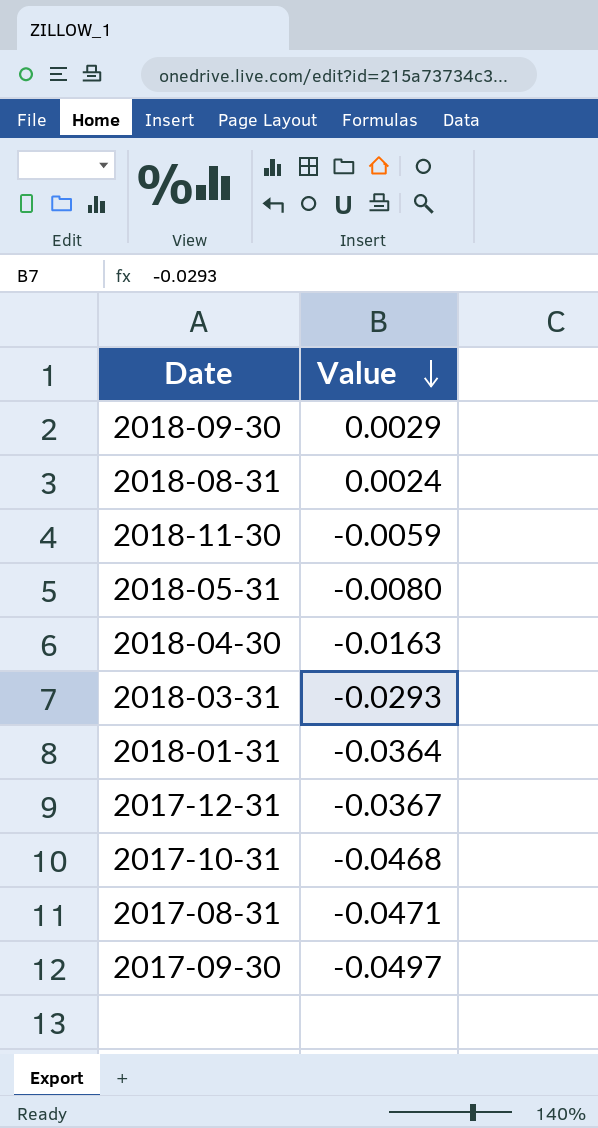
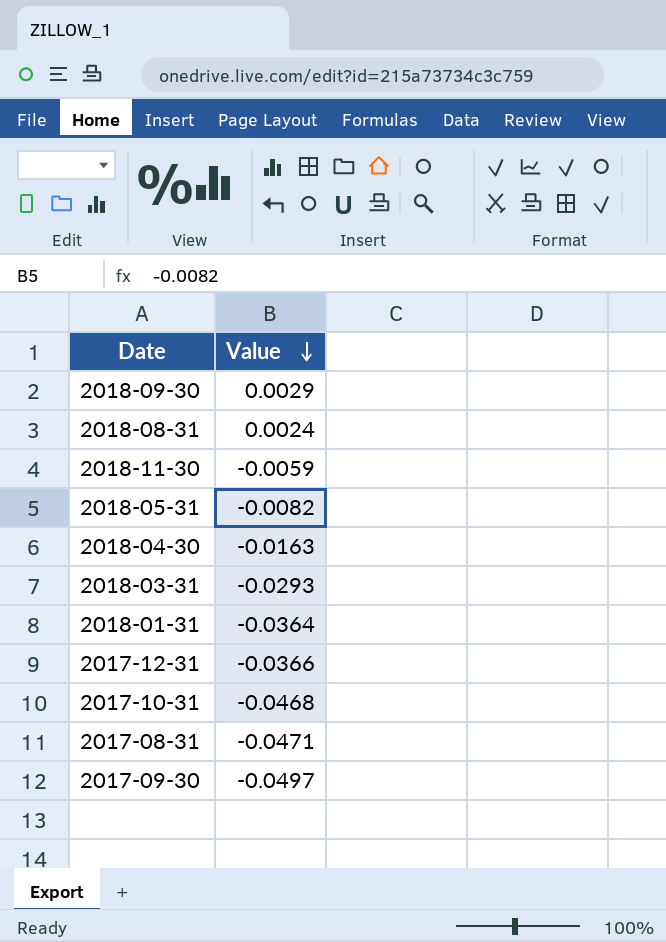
2018-05-31 | Value: -0.0080 -> -0.0082
2017-12-31 | Value: -0.0367 -> -0.0366

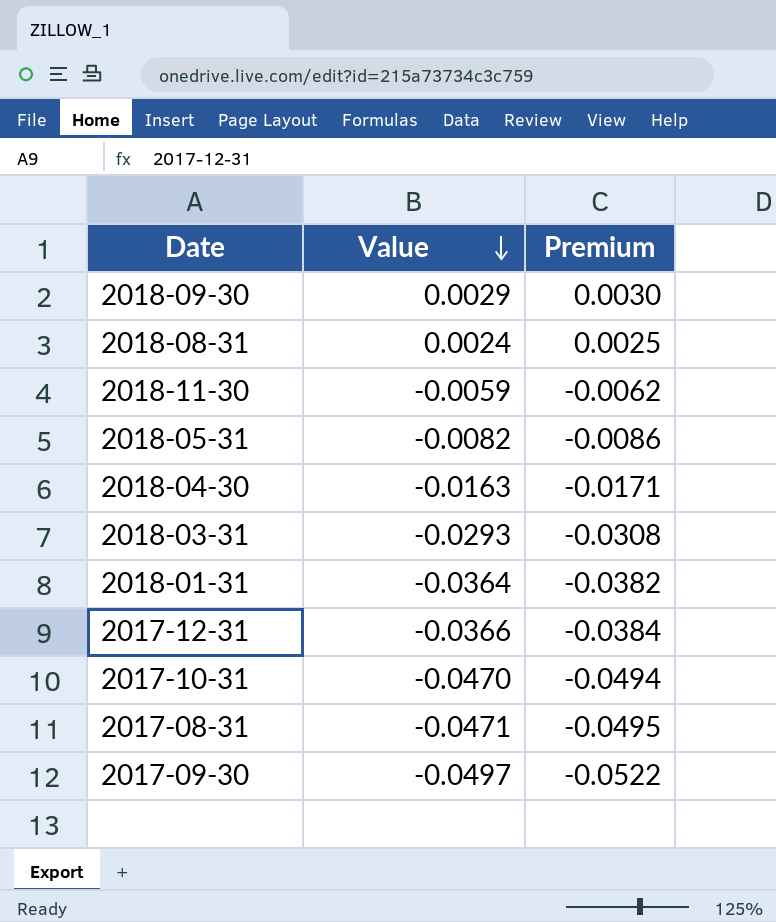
column Premium | formula: none -> [Value] * 1.05
2017-10-31 | Value: -0.0468 -> -0.0470

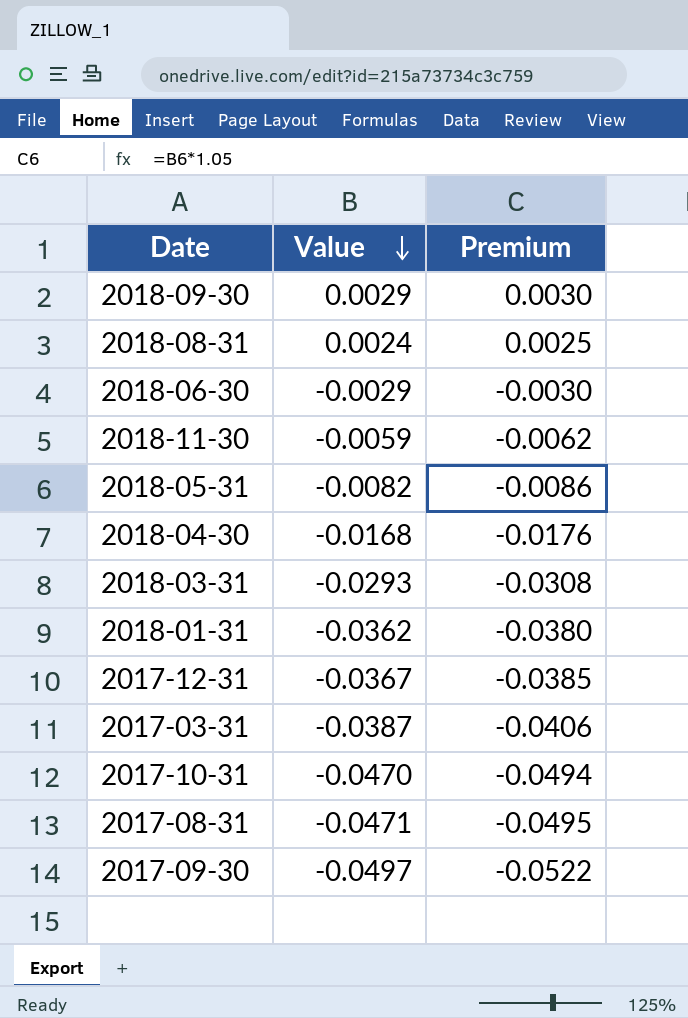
row 2018-06-30: none -> -0.0029 | -0.0030
2018-04-30 | Value: -0.0163 -> -0.0168
2018-04-30 | Premium: -0.0171 -> -0.0176
2018-01-31 | Value: -0.0364 -> -0.0362
2018-01-31 | Premium: -0.0382 -> -0.0380
2017-12-31 | Value: -0.0366 -> -0.0367
2017-12-31 | Premium: -0.0384 -> -0.0385
row 2017-03-31: none -> -0.0387 | -0.0406

